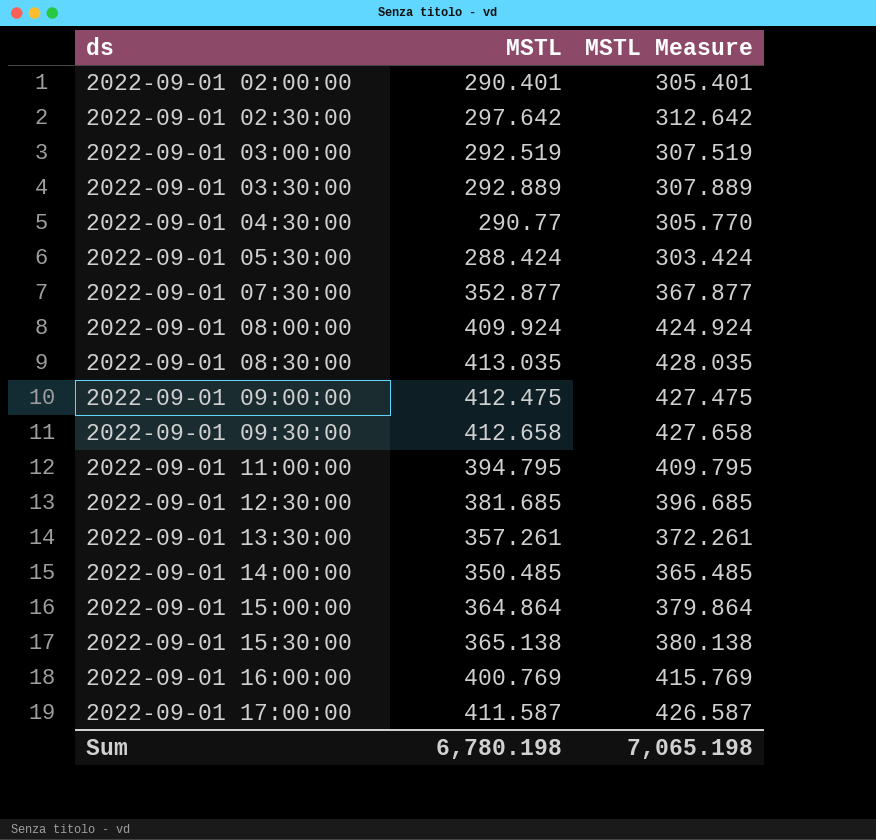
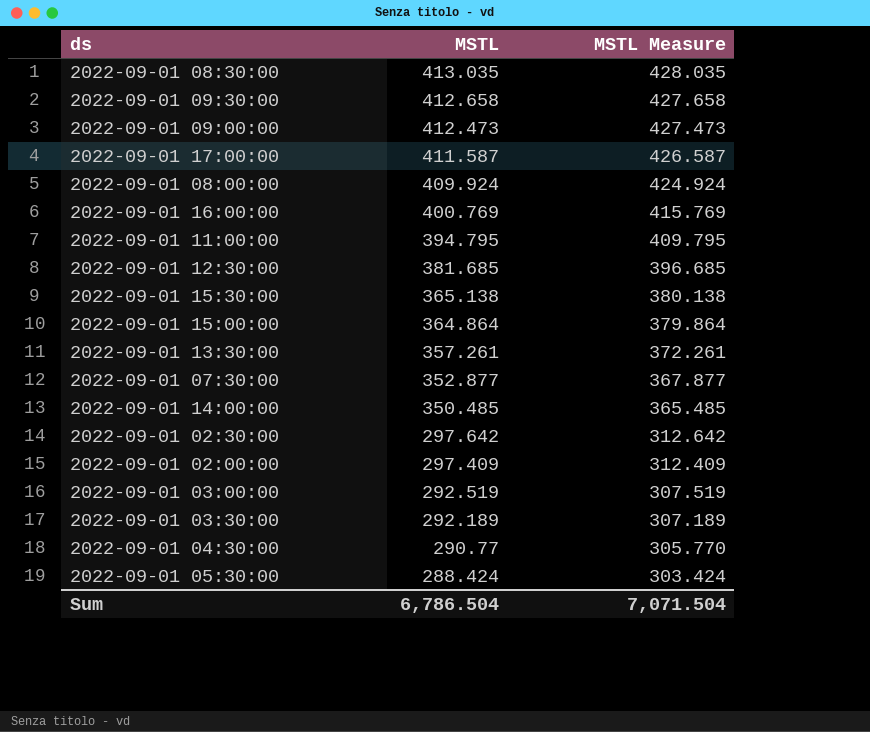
row order: ds ascending -> MSTL descending
2022-09-01 09:00:00 | MSTL: 412.475 -> 412.473
2022-09-01 09:00:00 | MSTL Measure: 427.475 -> 427.473
2022-09-01 02:00:00 | MSTL: 290.401 -> 297.409
2022-09-01 02:00:00 | MSTL Measure: 305.401 -> 312.409
2022-09-01 03:30:00 | MSTL: 292.889 -> 292.189
2022-09-01 03:30:00 | MSTL Measure: 307.889 -> 307.189
Sum | MSTL: 6,780.198 -> 6,786.504
Sum | MSTL Measure: 7,065.198 -> 7,071.504

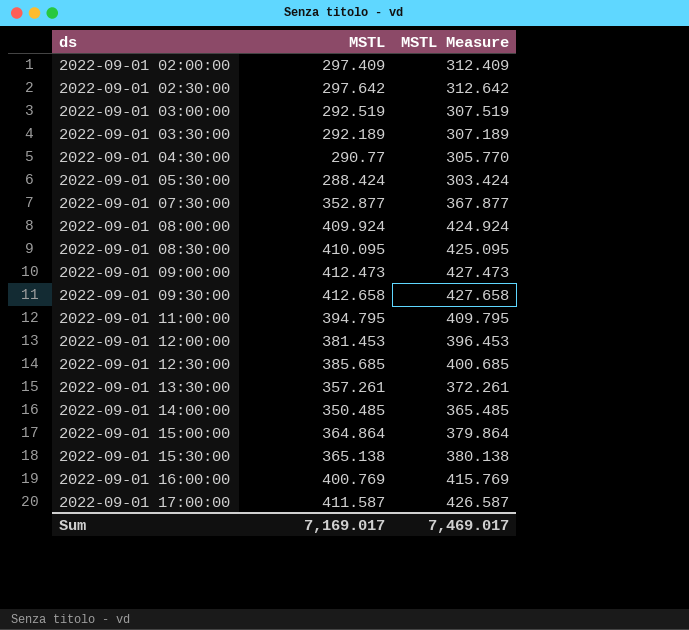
row order: MSTL descending -> ds ascending
2022-09-01 08:30:00 | MSTL: 413.035 -> 410.095
2022-09-01 08:30:00 | MSTL Measure: 428.035 -> 425.095
row 2022-09-01 12:00:00: none -> 381.453 | 396.453
2022-09-01 12:30:00 | MSTL: 381.685 -> 385.685
2022-09-01 12:30:00 | MSTL Measure: 396.685 -> 400.685
Sum | MSTL: 6,786.504 -> 7,169.017
Sum | MSTL Measure: 7,071.504 -> 7,469.017

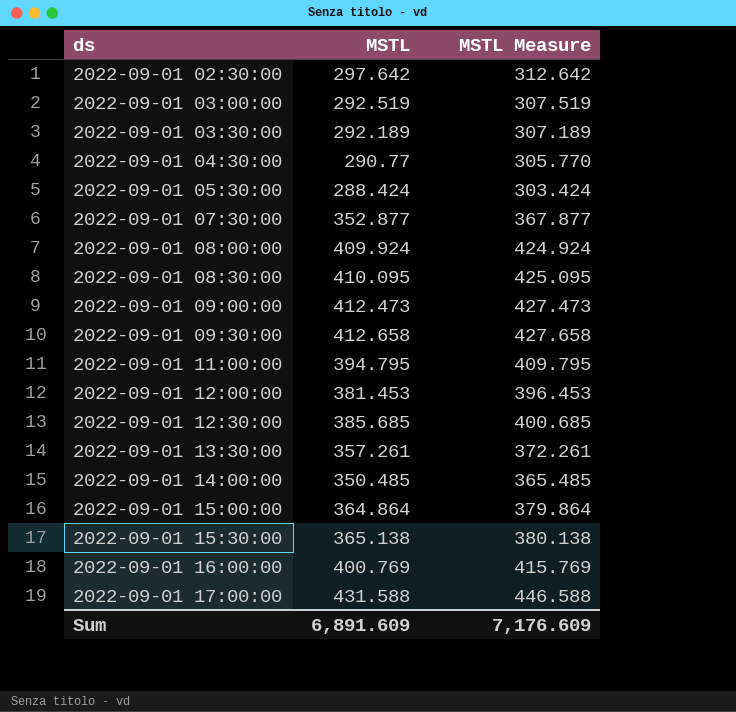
row 2022-09-01 02:00:00: 297.409 | 312.409 -> none
2022-09-01 17:00:00 | MSTL: 411.587 -> 431.588
2022-09-01 17:00:00 | MSTL Measure: 426.587 -> 446.588
Sum | MSTL: 7,169.017 -> 6,891.609
Sum | MSTL Measure: 7,469.017 -> 7,176.609

